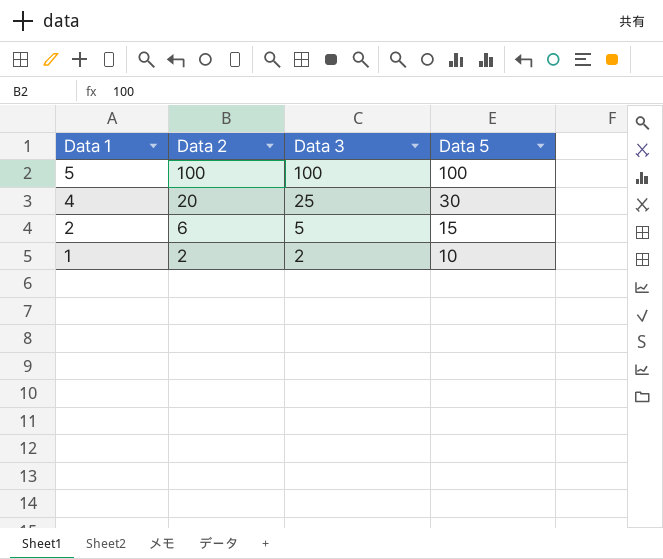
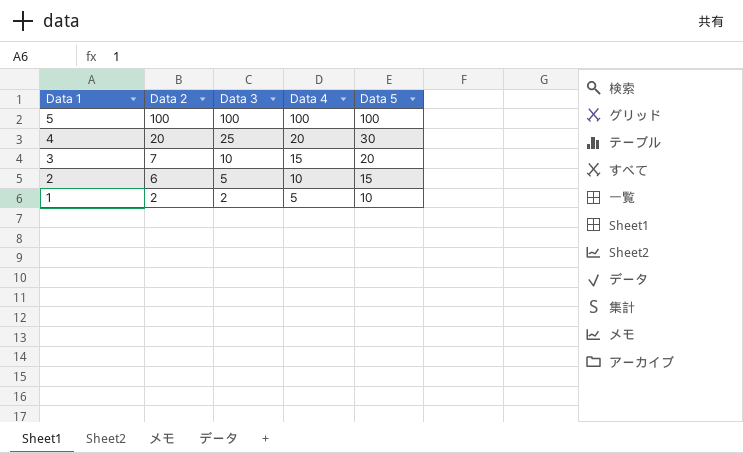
column Data 4 | position: none -> 4
row 3: none -> 7 | 10 | 15 | 20

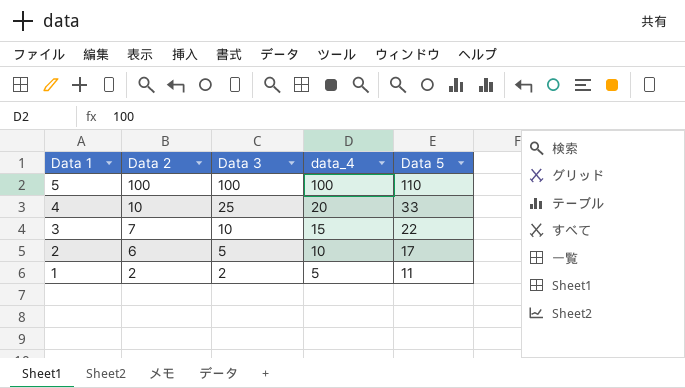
column name: Data 4 -> data_4
5 | Data 5: 100 -> 110
4 | Data 2: 20 -> 10
4 | Data 5: 30 -> 33
3 | Data 5: 20 -> 22
2 | Data 5: 15 -> 17
1 | Data 5: 10 -> 11

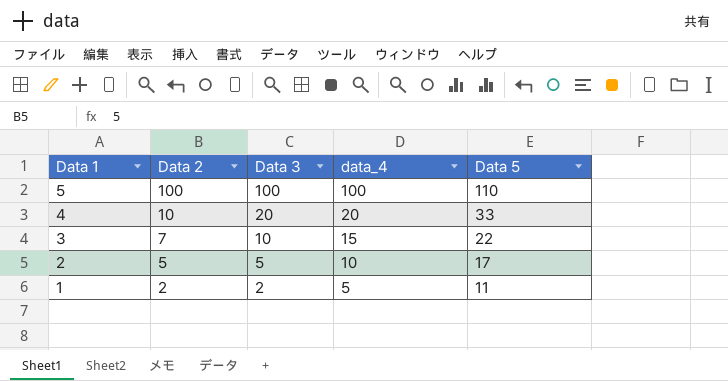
4 | Data 3: 25 -> 20
2 | Data 2: 6 -> 5

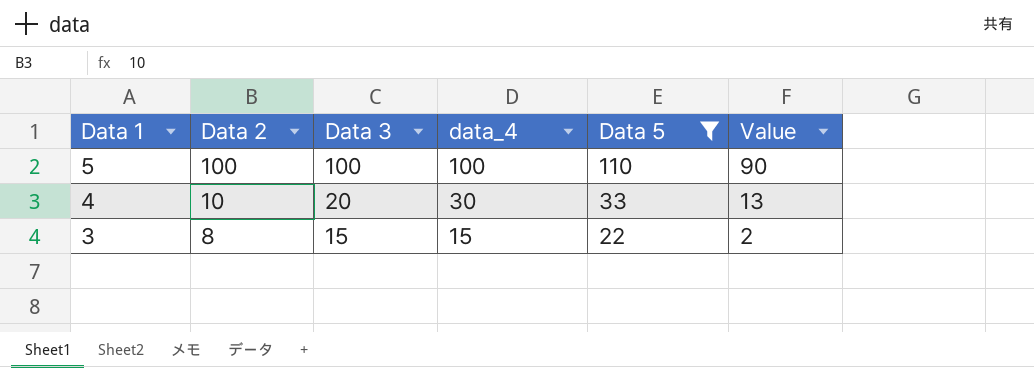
filter: none -> Data 5 >= 22
column Value | formula: none -> [Data 5] - 20
4 | data_4: 20 -> 30
3 | Data 2: 7 -> 8
3 | Data 3: 10 -> 15

